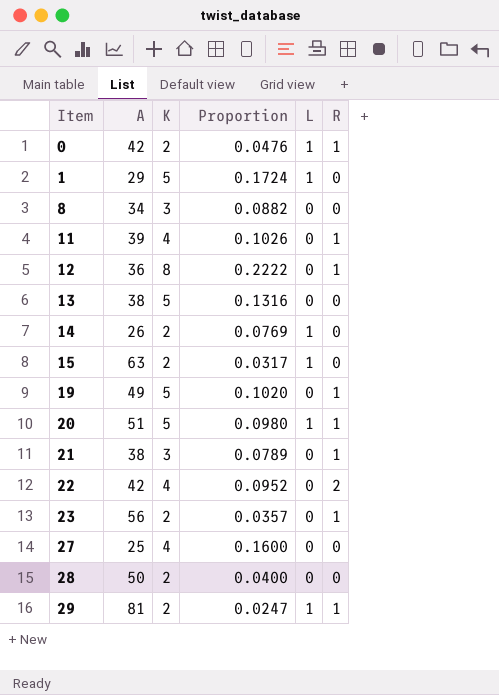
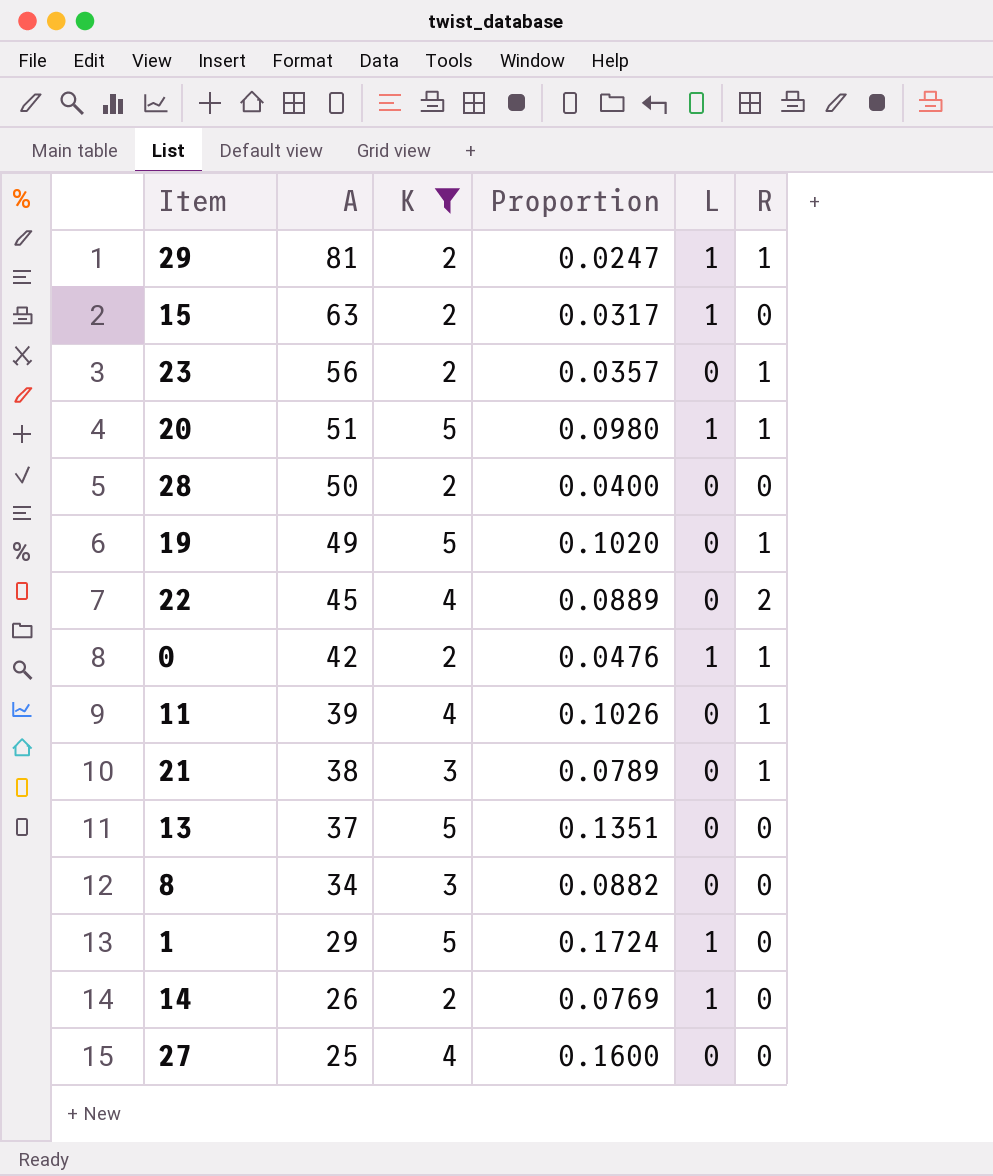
filter: none -> K != 8
row order: Item ascending -> A descending
22 | A: 42 -> 45
22 | Proportion: 0.0952 -> 0.0889
13 | A: 38 -> 37
13 | Proportion: 0.1316 -> 0.1351

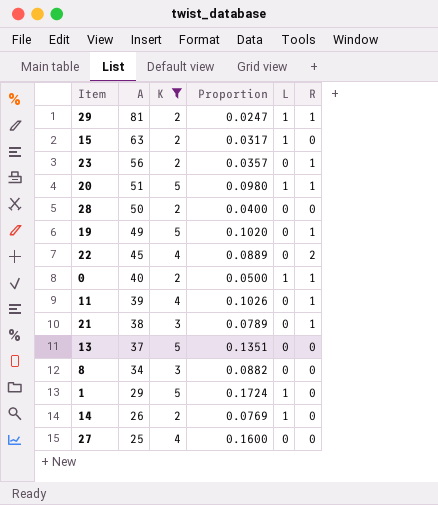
0 | A: 42 -> 40
0 | Proportion: 0.0476 -> 0.0500

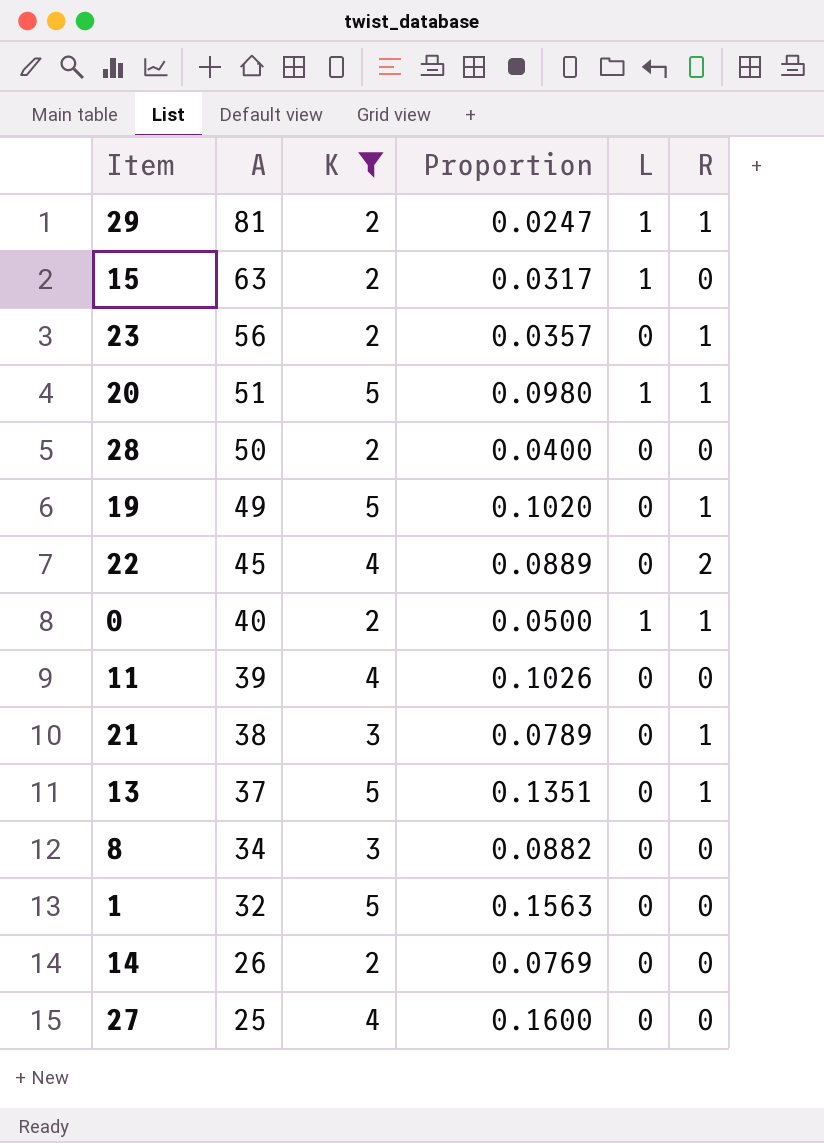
11 | R: 1 -> 0
13 | R: 0 -> 1
1 | A: 29 -> 32
1 | Proportion: 0.1724 -> 0.1563
1 | L: 1 -> 0
14 | L: 1 -> 0

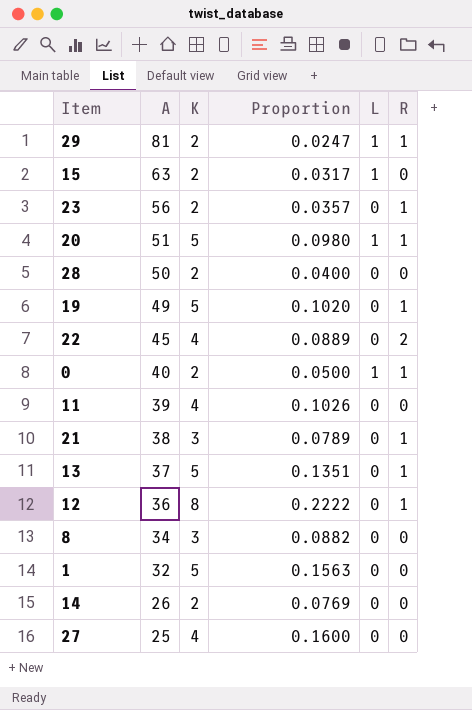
filter: K != 8 -> none

